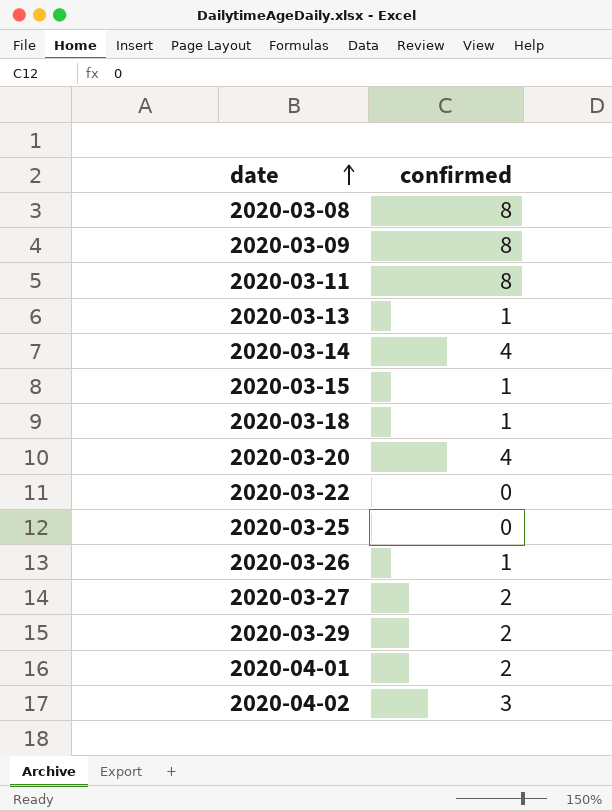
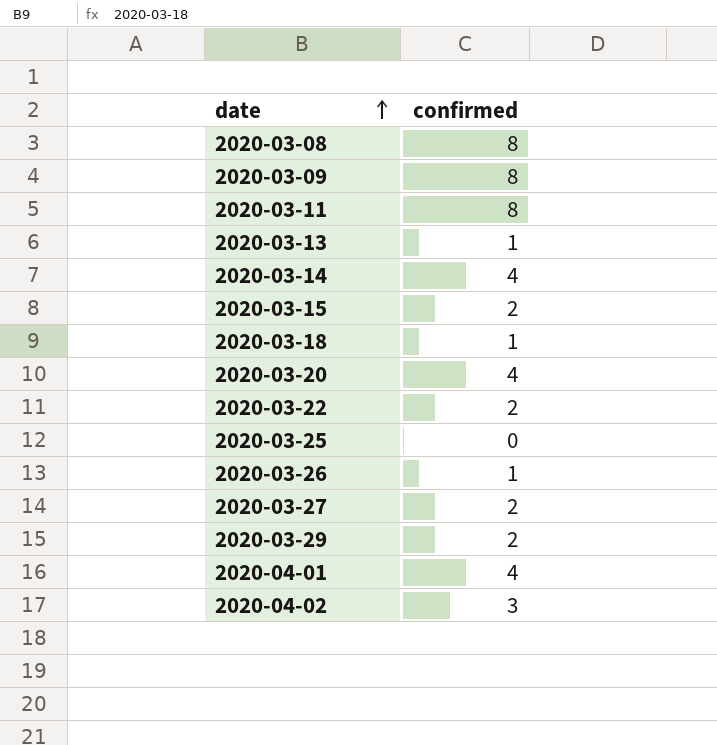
2020-03-15 | confirmed: 1 -> 2
2020-03-22 | confirmed: 0 -> 2
2020-04-01 | confirmed: 2 -> 4

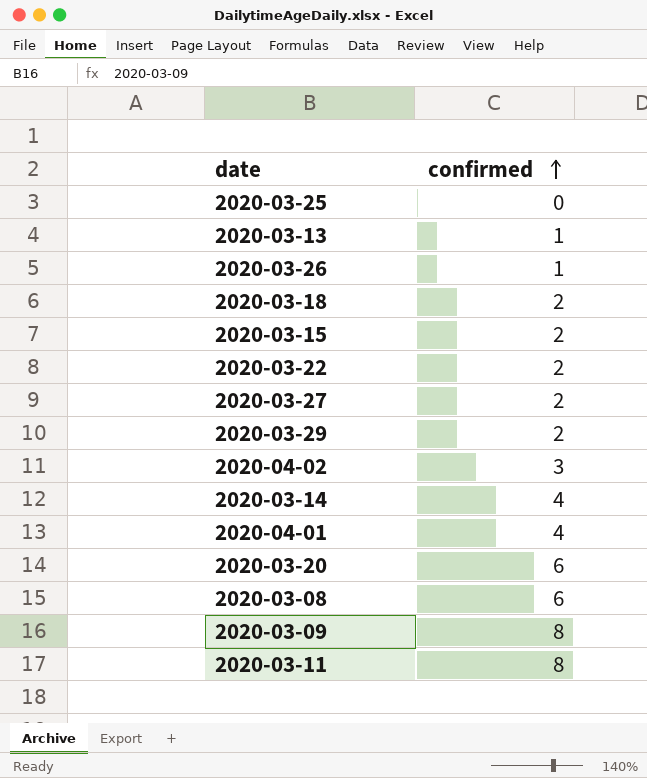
row order: date ascending -> confirmed ascending
2020-03-18 | confirmed: 1 -> 2
2020-03-20 | confirmed: 4 -> 6
2020-03-08 | confirmed: 8 -> 6

